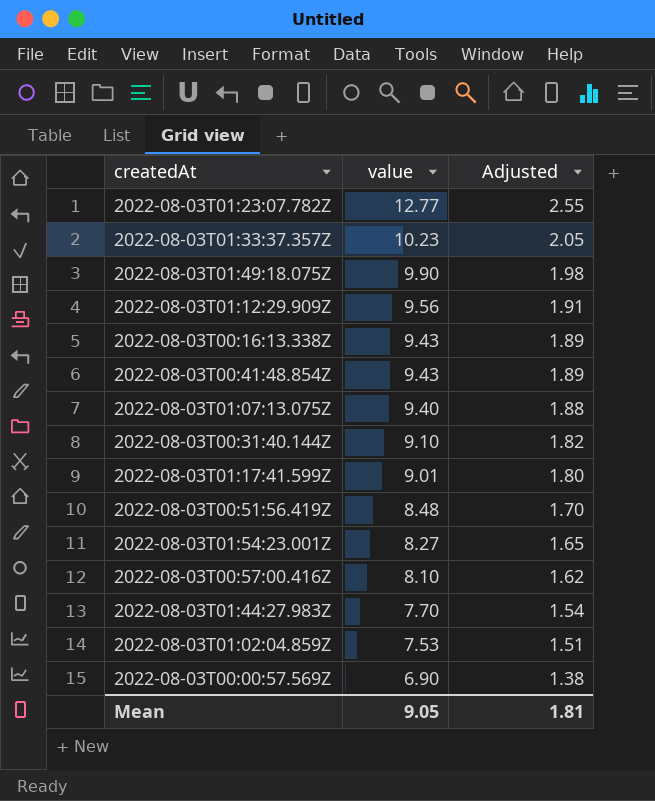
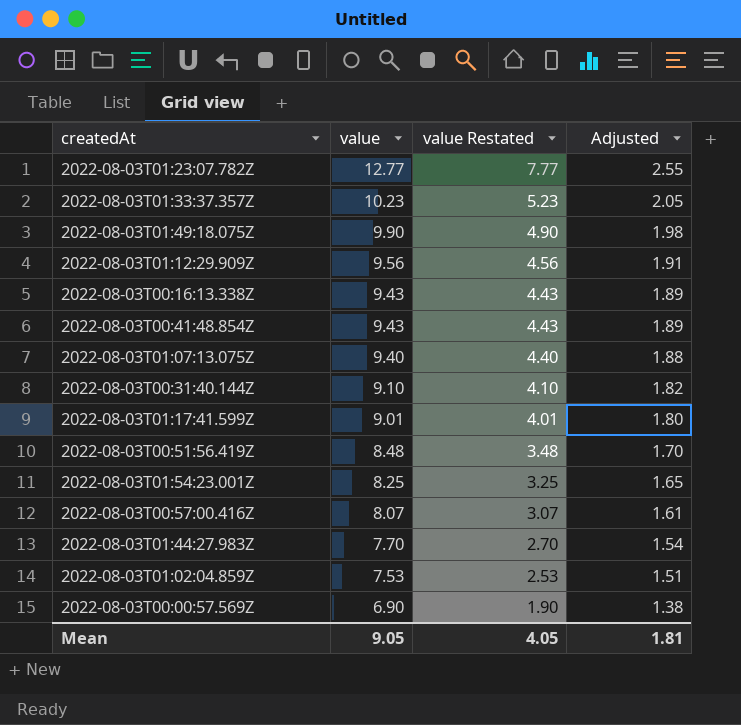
column value Restated | formula: none -> [value] - 5
2022-08-03T01:54:23.001Z | value: 8.27 -> 8.25
2022-08-03T00:57:00.416Z | value: 8.10 -> 8.07
2022-08-03T00:57:00.416Z | Adjusted: 1.62 -> 1.61

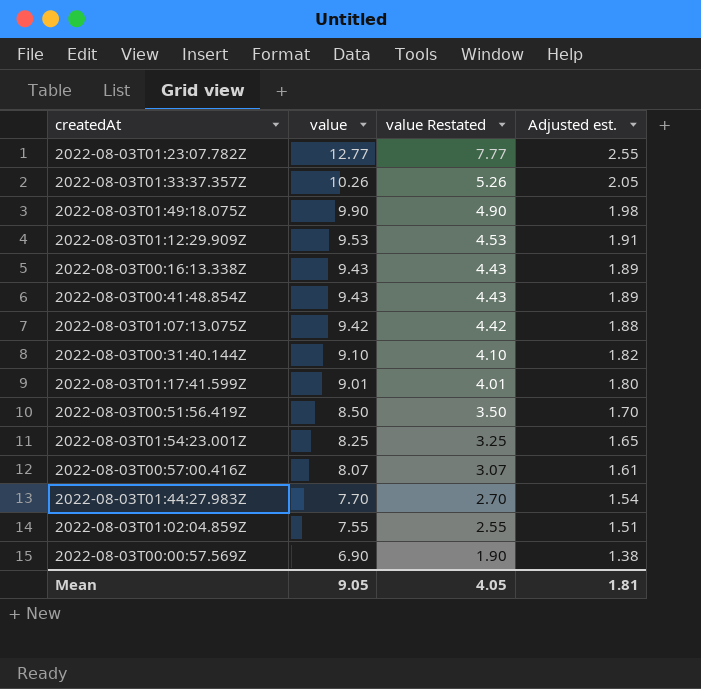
column name: Adjusted -> Adjusted est.
2022-08-03T01:33:37.357Z | value: 10.23 -> 10.26
2022-08-03T01:33:37.357Z | value Restated: 5.23 -> 5.26
2022-08-03T01:12:29.909Z | value: 9.56 -> 9.53
2022-08-03T01:12:29.909Z | value Restated: 4.56 -> 4.53
2022-08-03T01:07:13.075Z | value: 9.40 -> 9.42
2022-08-03T01:07:13.075Z | value Restated: 4.40 -> 4.42
2022-08-03T00:51:56.419Z | value: 8.48 -> 8.50
2022-08-03T00:51:56.419Z | value Restated: 3.48 -> 3.50
2022-08-03T01:02:04.859Z | value: 7.53 -> 7.55
2022-08-03T01:02:04.859Z | value Restated: 2.53 -> 2.55

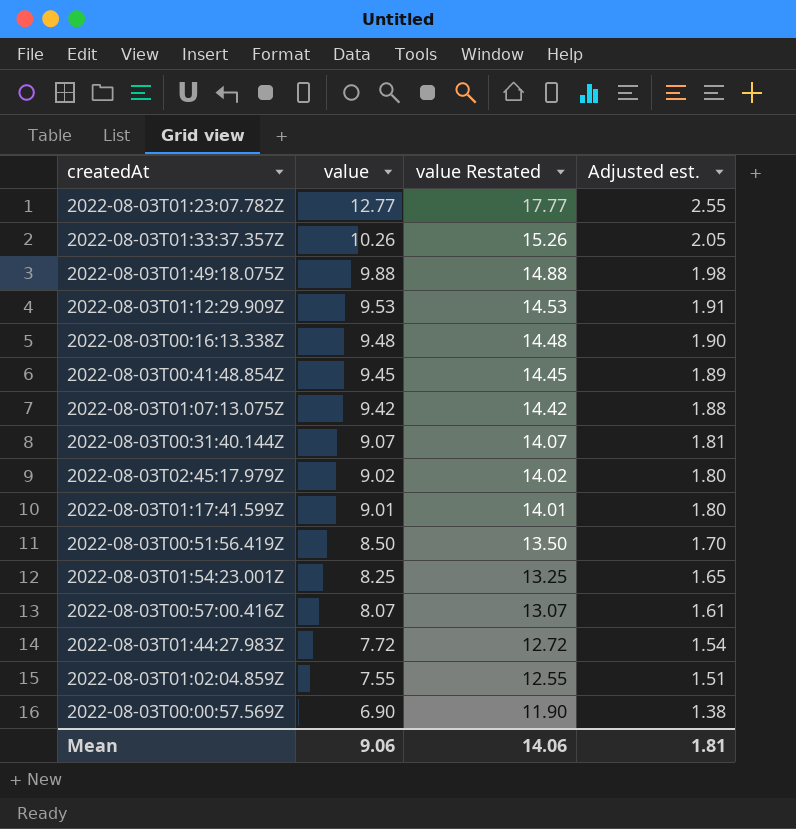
column value Restated | formula: [value] - 5 -> [value] + 5
2022-08-03T01:49:18.075Z | value: 9.90 -> 9.88
2022-08-03T00:16:13.338Z | value: 9.43 -> 9.48
2022-08-03T00:16:13.338Z | Adjusted est.: 1.89 -> 1.90
2022-08-03T00:41:48.854Z | value: 9.43 -> 9.45
2022-08-03T00:31:40.144Z | value: 9.10 -> 9.07
2022-08-03T00:31:40.144Z | Adjusted est.: 1.82 -> 1.81
row 2022-08-03T02:45:17.979Z: none -> 9.02 | 14.02 | 1.80
2022-08-03T01:44:27.983Z | value: 7.70 -> 7.72
Mean | value: 9.05 -> 9.06
Mean | value Restated: 4.05 -> 14.06

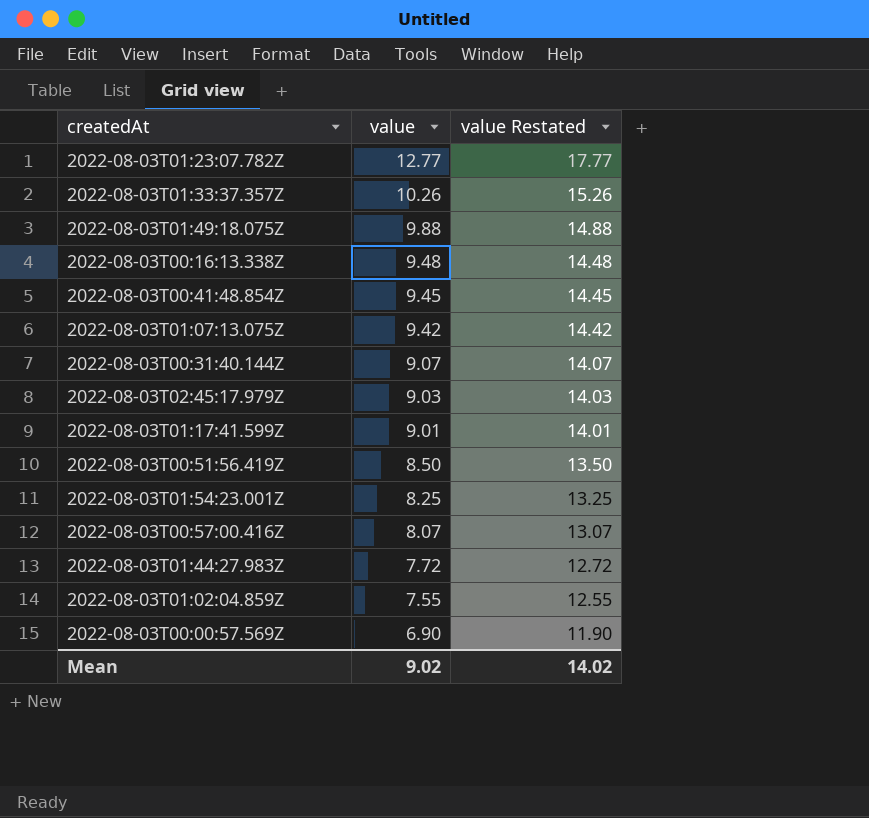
column Adjusted est. | formula: [value] * 0.2 -> none
row 2022-08-03T01:12:29.909Z: 9.53 | 14.53 | 1.91 -> none
2022-08-03T02:45:17.979Z | value: 9.02 -> 9.03
2022-08-03T02:45:17.979Z | value Restated: 14.02 -> 14.03
Mean | value: 9.06 -> 9.02
Mean | value Restated: 14.06 -> 14.02

